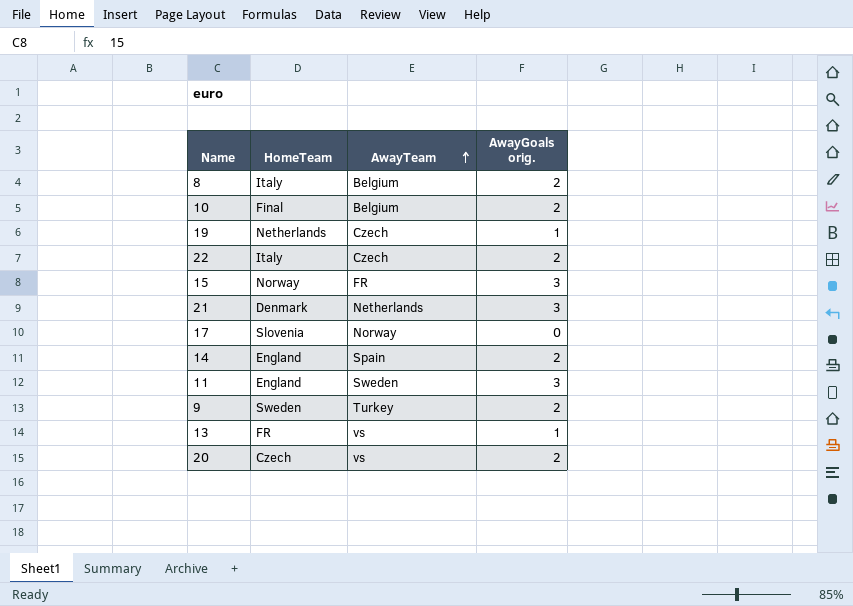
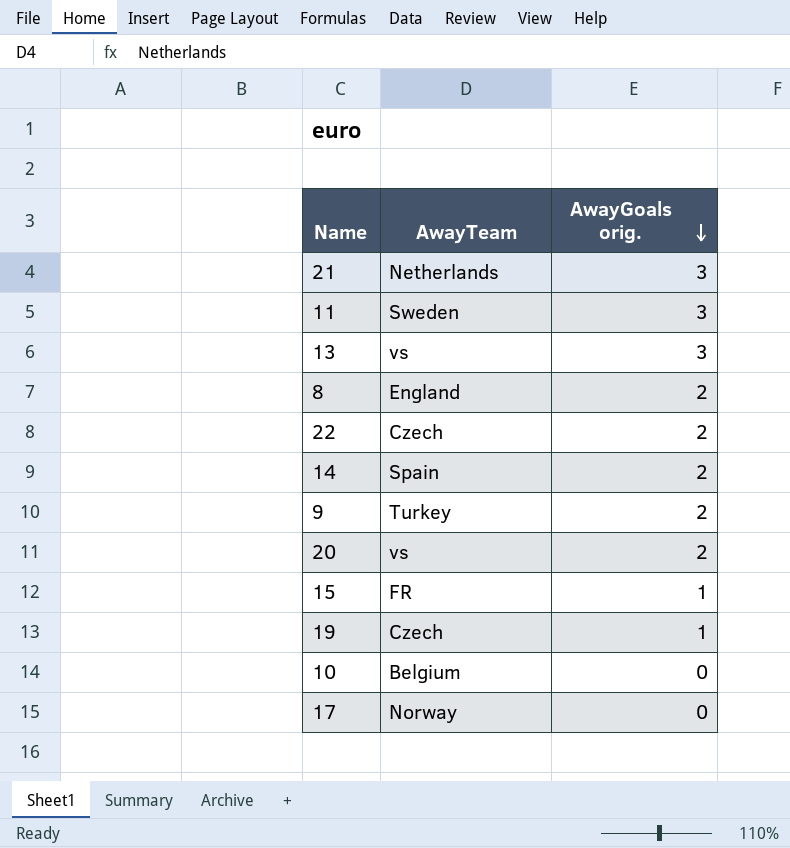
row order: AwayTeam ascending -> AwayGoals orig. descending
column HomeTeam | position: 2 -> none
13 | AwayGoals orig.: 1 -> 3
8 | AwayTeam: Belgium -> England
15 | AwayGoals orig.: 3 -> 1
10 | AwayGoals orig.: 2 -> 0

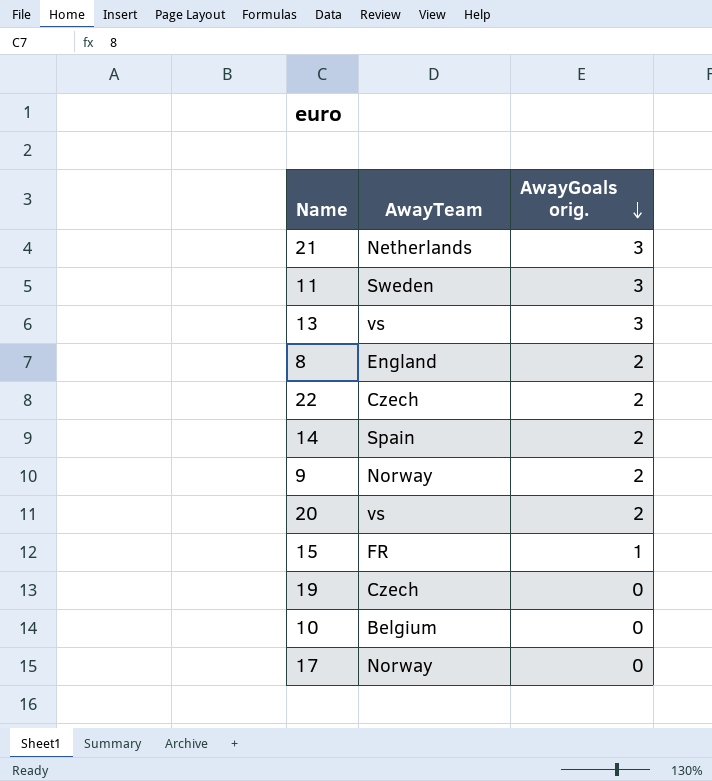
9 | AwayTeam: Turkey -> Norway
19 | AwayGoals orig.: 1 -> 0

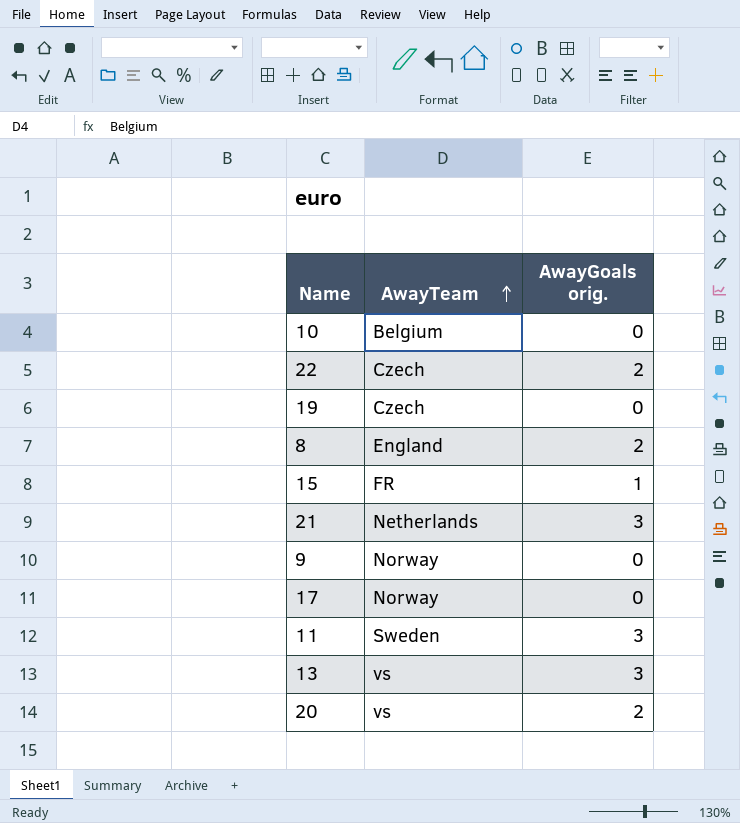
row order: AwayGoals orig. descending -> AwayTeam ascending
row 14: Spain | 2 -> none
9 | AwayGoals orig.: 2 -> 0

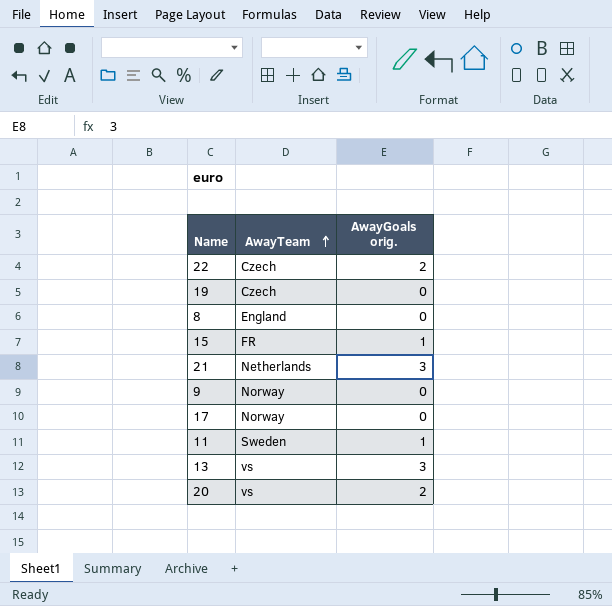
row 10: Belgium | 0 -> none
8 | AwayGoals orig.: 2 -> 0
11 | AwayGoals orig.: 3 -> 1

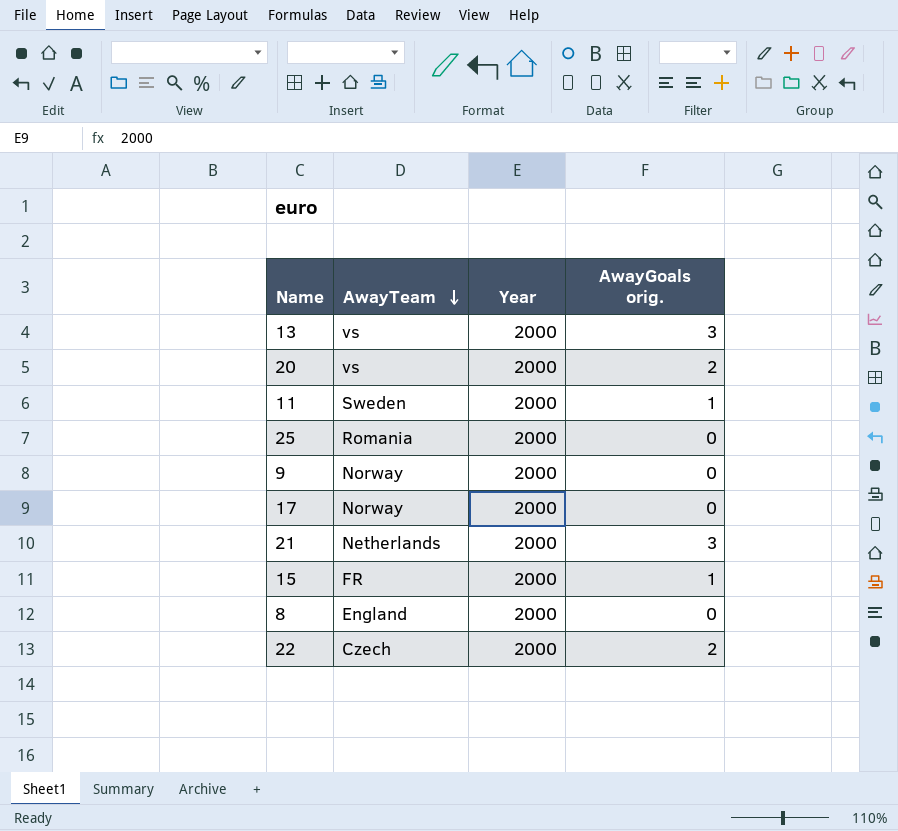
row order: AwayTeam ascending -> AwayTeam descending
column Year | position: none -> 3
row 19: Czech | 0 -> none
row 25: none -> Romania | 2000 | 0

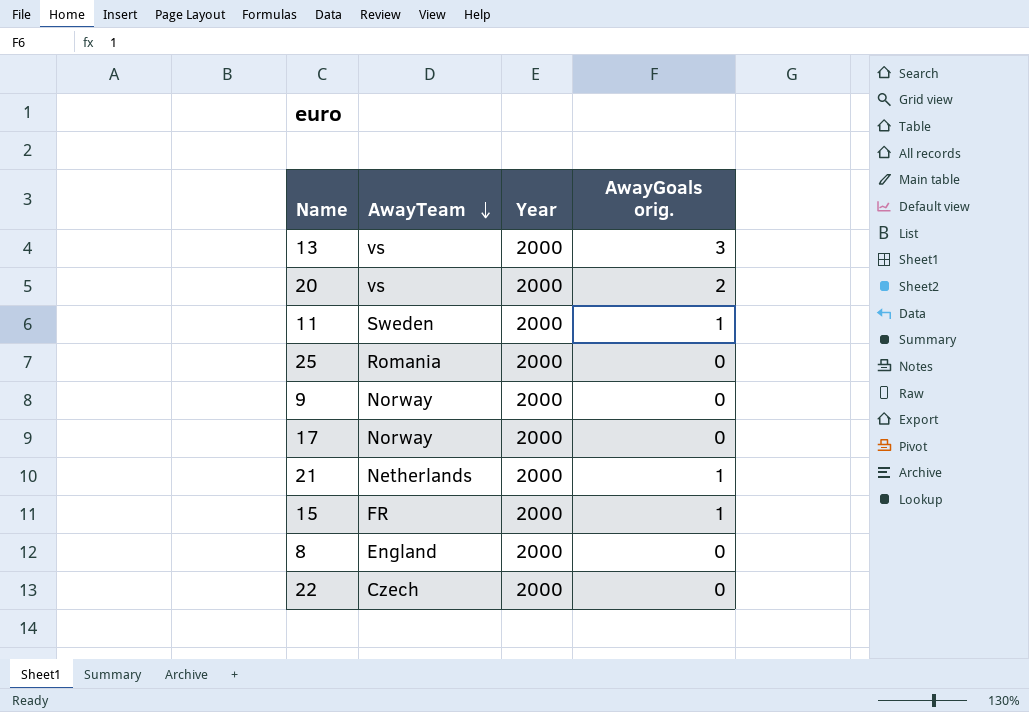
21 | AwayGoals orig.: 3 -> 1
22 | AwayGoals orig.: 2 -> 0

